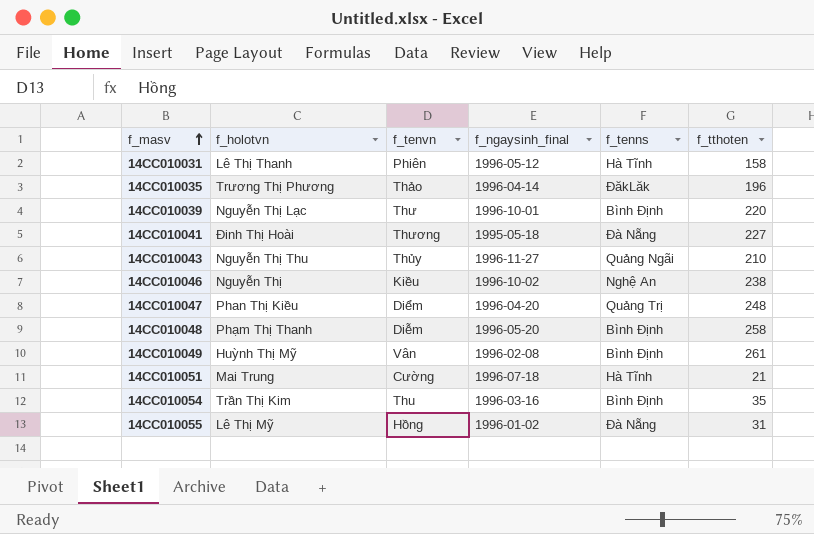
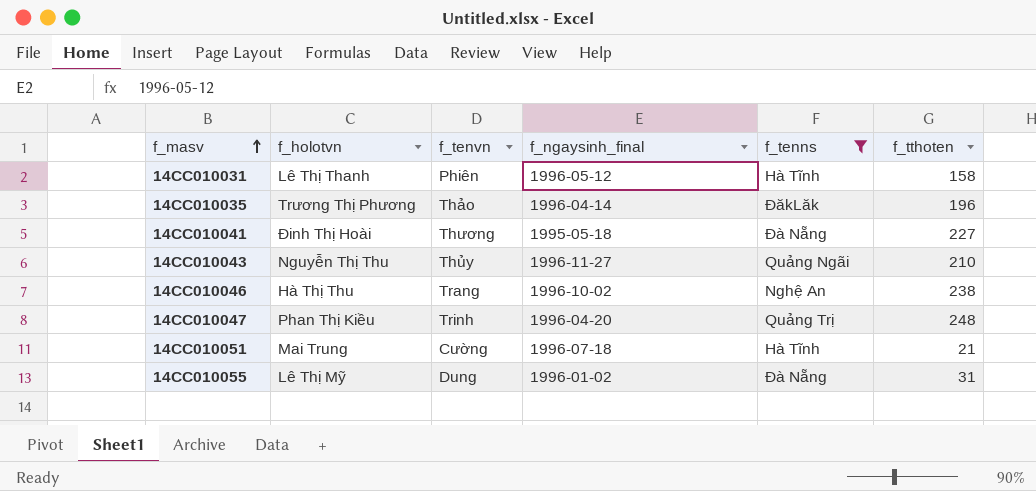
filter: none -> f_tenns != Bình Định
14CC010046 | f_holotvn: Nguyễn Thị -> Hà Thị Thu
14CC010046 | f_tenvn: Kiều -> Trang
14CC010047 | f_tenvn: Diểm -> Trinh
14CC010055 | f_tenvn: Hồng -> Dung

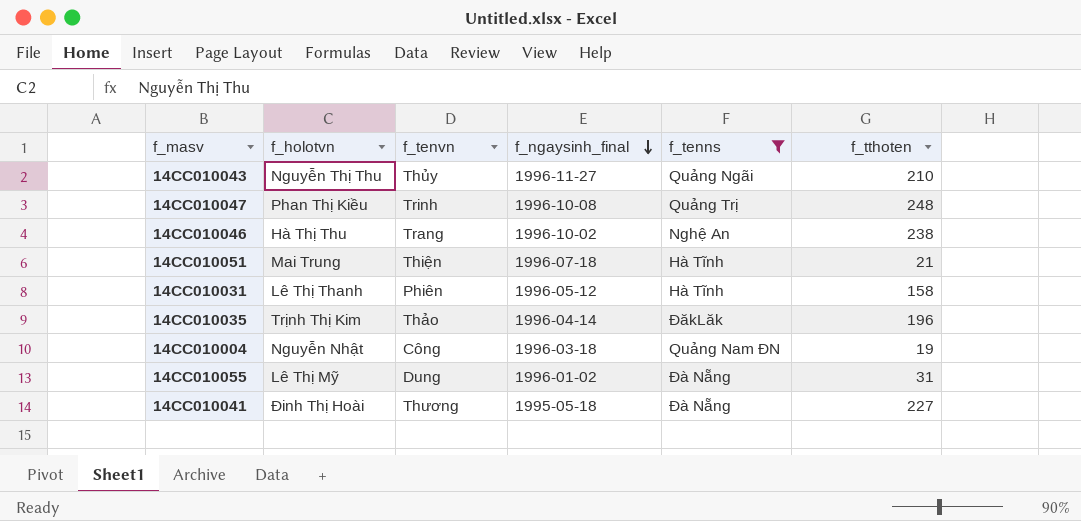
row order: f_masv ascending -> f_ngaysinh_final descending
14CC010047 | f_ngaysinh_final: 1996-04-20 -> 1996-10-08
14CC010051 | f_tenvn: Cường -> Thiện
14CC010035 | f_holotvn: Trương Thị Phương -> Trịnh Thị Kim
row 14CC010004: none -> Nguyễn Nhật | Công | 1996-03-18 | Quảng Nam ĐN | 19

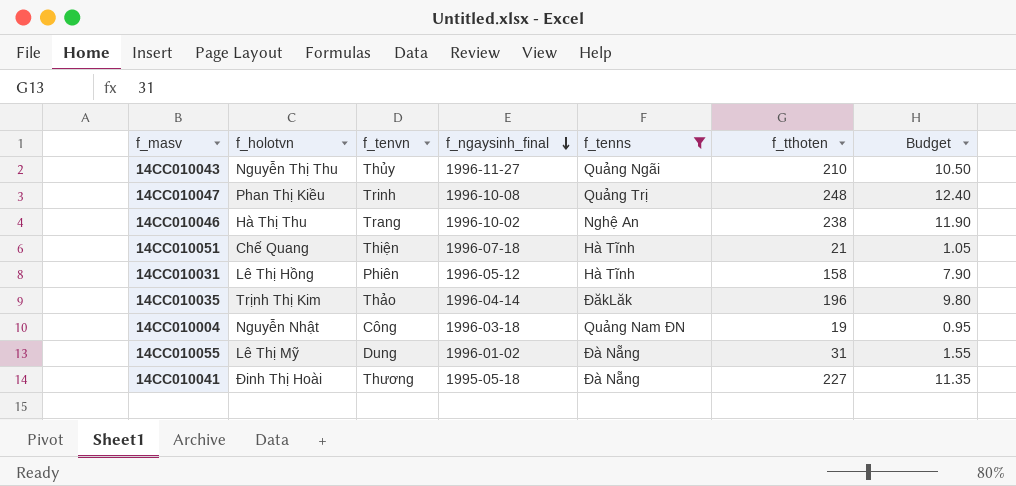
column Budget | formula: none -> [f_tthoten] * 0.05
14CC010051 | f_holotvn: Mai Trung -> Chế Quang
14CC010031 | f_holotvn: Lê Thị Thanh -> Lê Thị Hồng

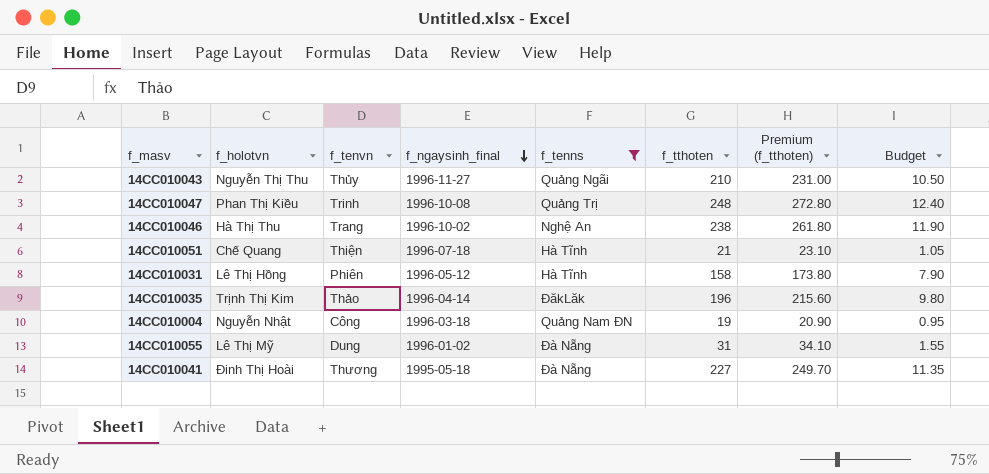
column Premium (f_tthoten) | formula: none -> [f_tthoten] * 1.1

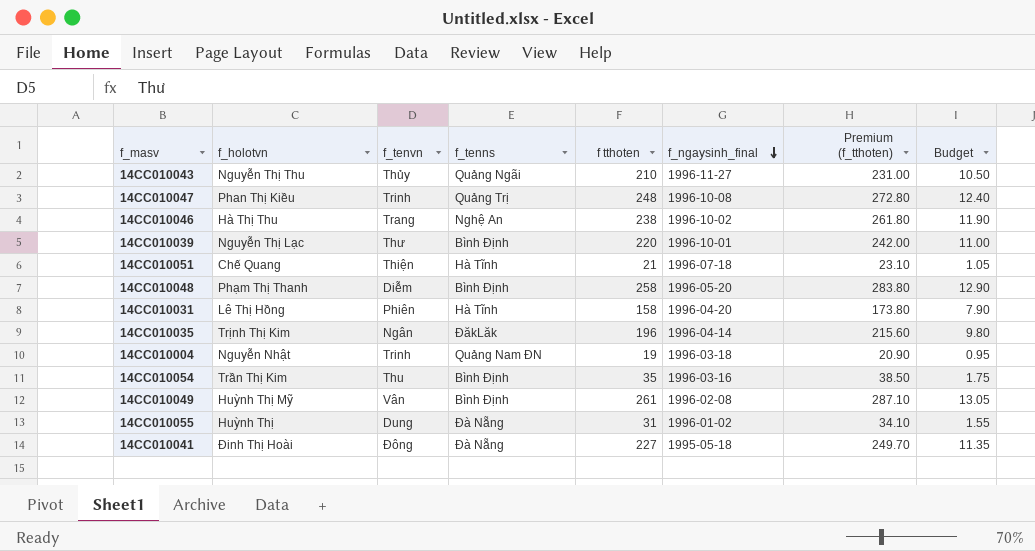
filter: f_tenns != Bình Định -> none
column name: f_tthoten -> f tthoten
column f_ngaysinh_final | position: 4 -> 6
14CC010031 | f_ngaysinh_final: 1996-05-12 -> 1996-04-20
14CC010035 | f_tenvn: Thảo -> Ngân
14CC010004 | f_tenvn: Công -> Trinh
14CC010055 | f_holotvn: Lê Thị Mỹ -> Huỳnh Thị
14CC010041 | f_tenvn: Thương -> Đông

